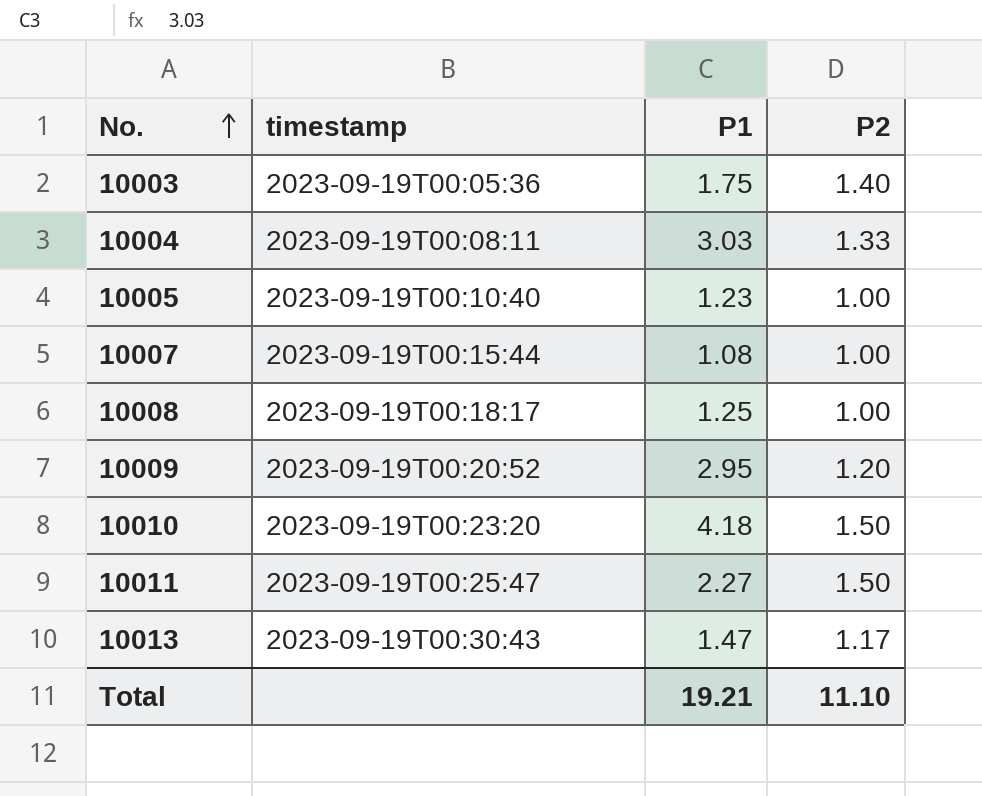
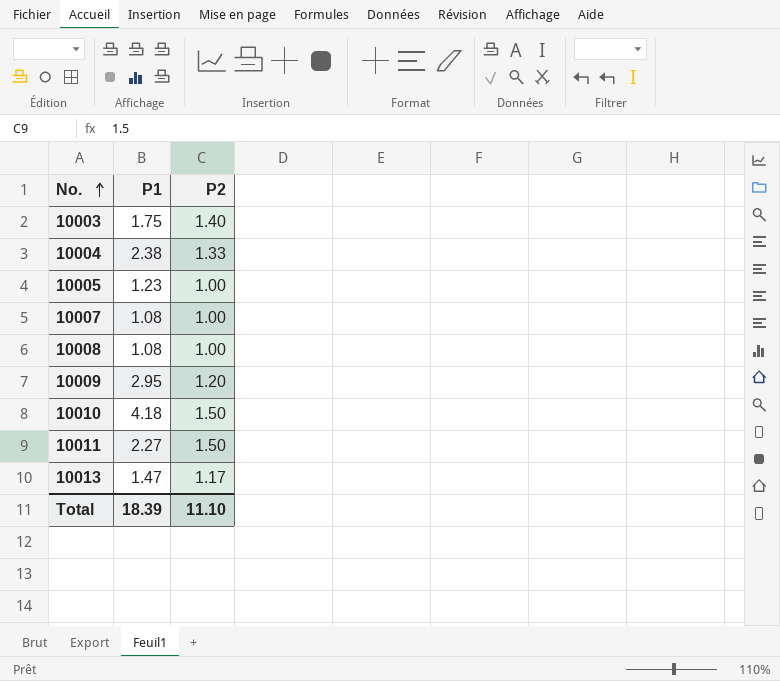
column timestamp | position: 2 -> none
10004 | P1: 3.03 -> 2.38
10008 | P1: 1.25 -> 1.08
Total | P1: 19.21 -> 18.39

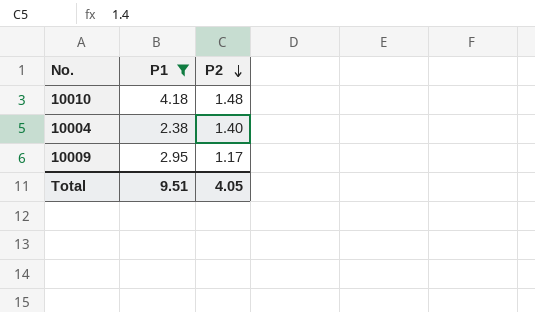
filter: none -> P1 >= 2.38
row order: No. ascending -> P2 descending
10010 | P2: 1.50 -> 1.48
10004 | P2: 1.33 -> 1.40
10009 | P2: 1.20 -> 1.17
Total | P1: 18.39 -> 9.51
Total | P2: 11.10 -> 4.05

